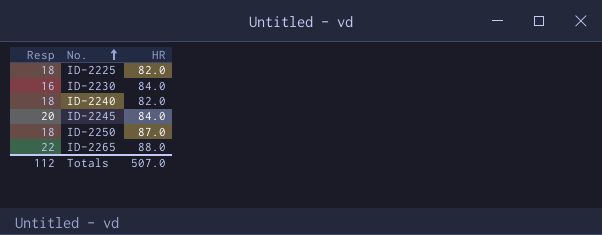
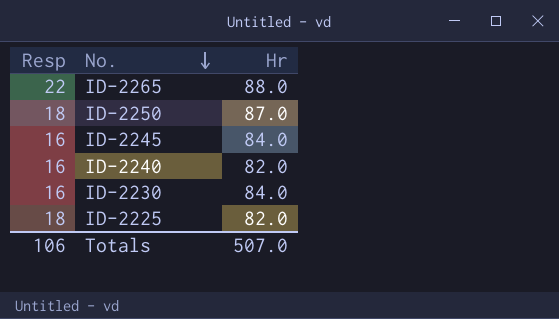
row order: No. ascending -> No. descending
column name: HR -> Hr
ID-2245 | Resp: 20 -> 16
ID-2240 | Resp: 18 -> 16
Totals | Resp: 112 -> 106

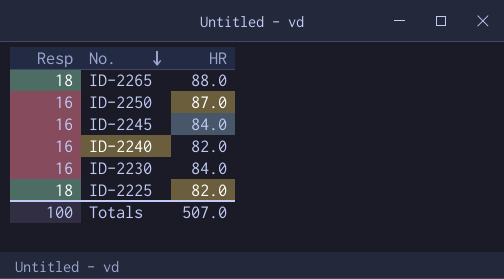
column name: Hr -> HR
ID-2265 | Resp: 22 -> 18
ID-2250 | Resp: 18 -> 16
Totals | Resp: 106 -> 100

